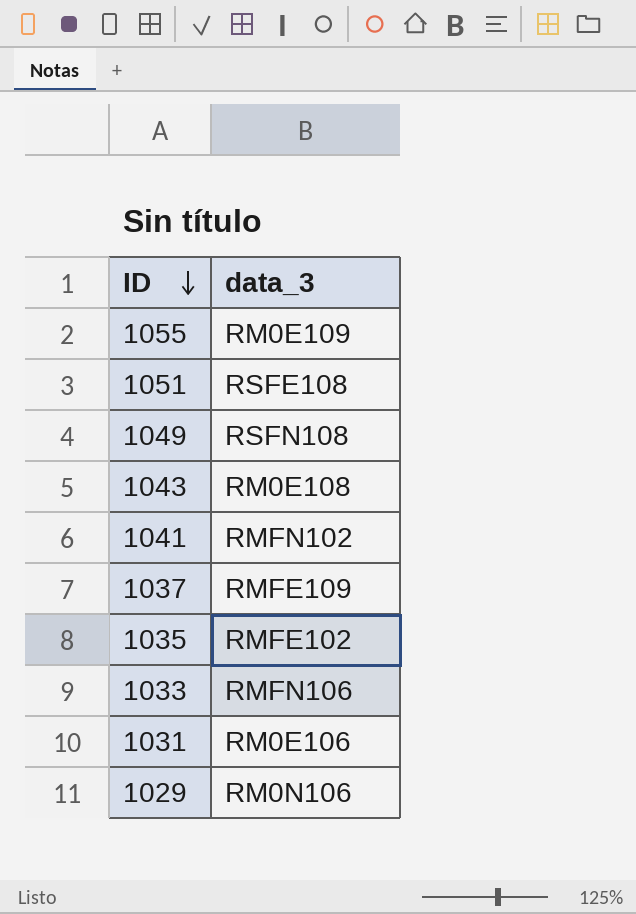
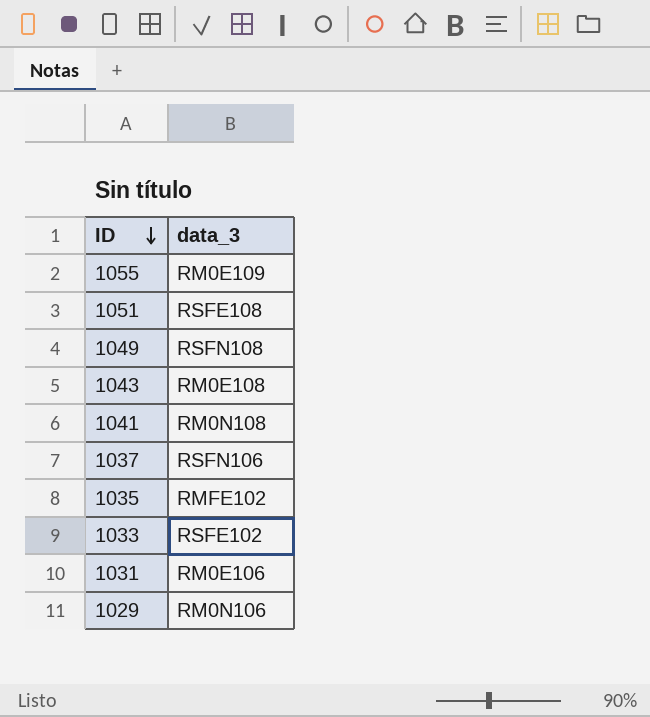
1041 | data_3: RMFN102 -> RM0N108
1037 | data_3: RMFE109 -> RSFN106
1033 | data_3: RMFN106 -> RSFE102

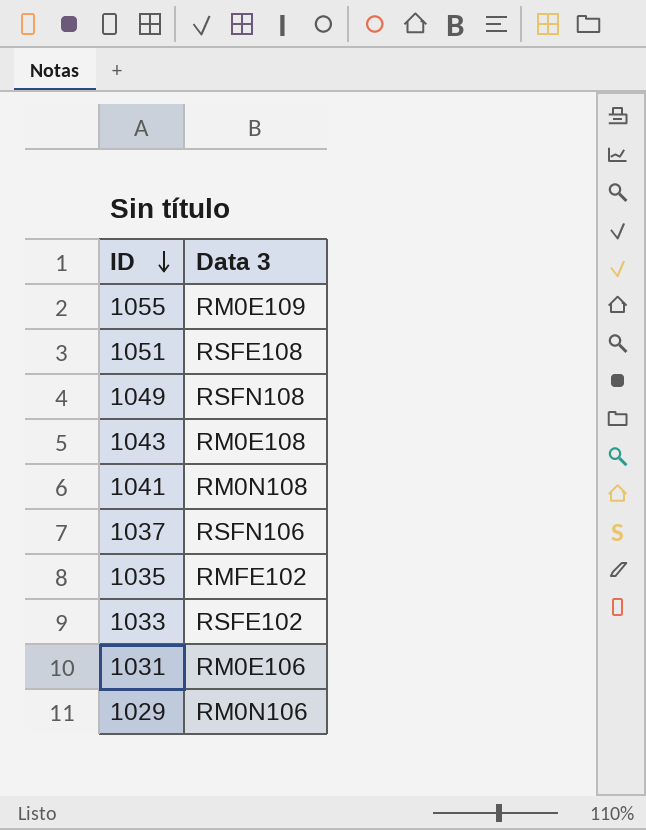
column name: data_3 -> Data 3

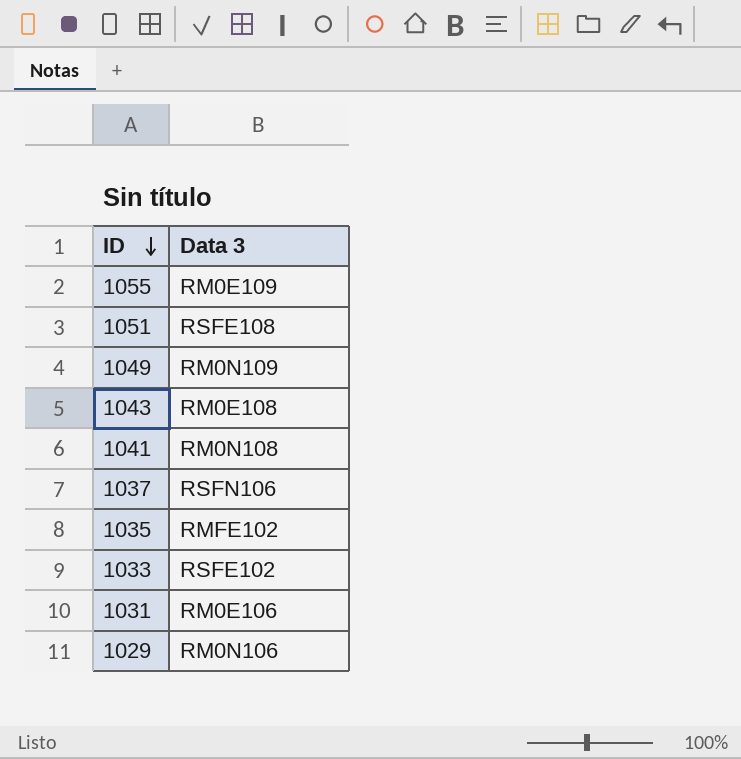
1049 | Data 3: RSFN108 -> RM0N109

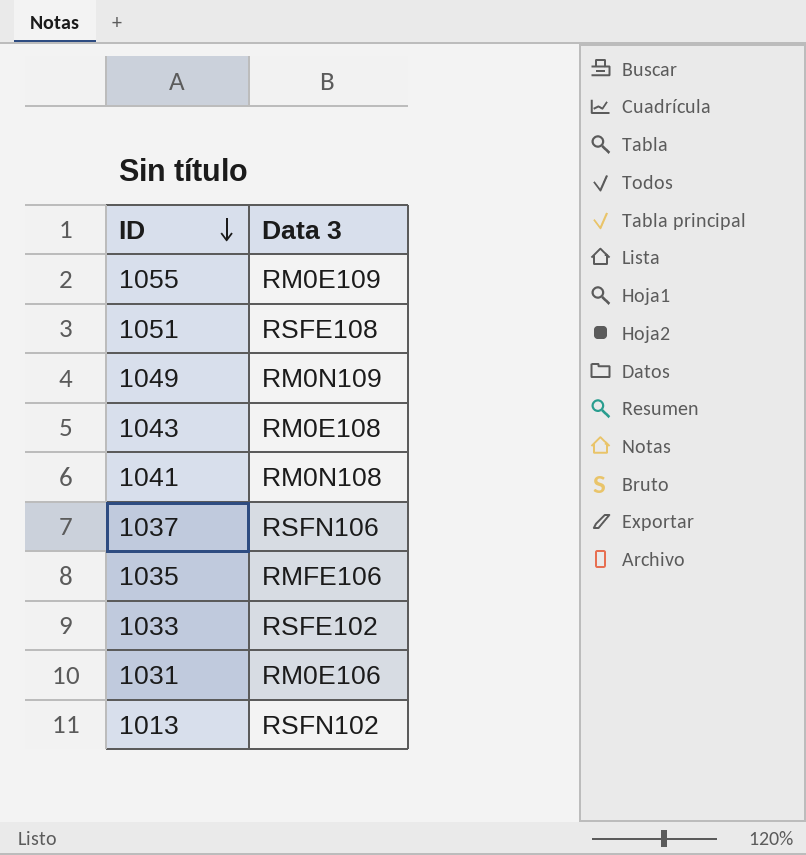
row 1029: RM0N106 -> none
1035 | Data 3: RMFE102 -> RMFE106
row 1013: none -> RSFN102

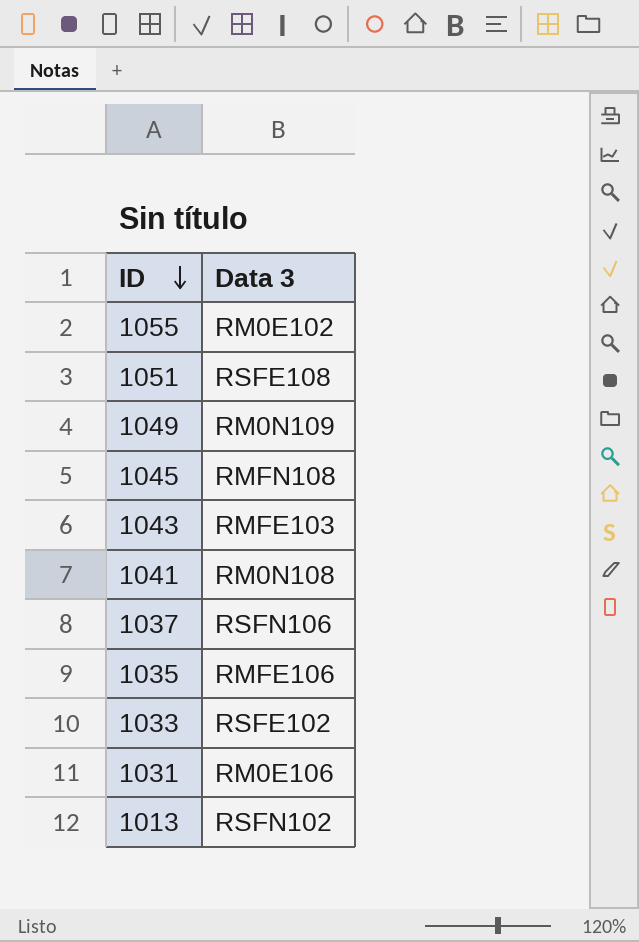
1055 | Data 3: RM0E109 -> RM0E102
row 1045: none -> RMFN108
1043 | Data 3: RM0E108 -> RMFE103

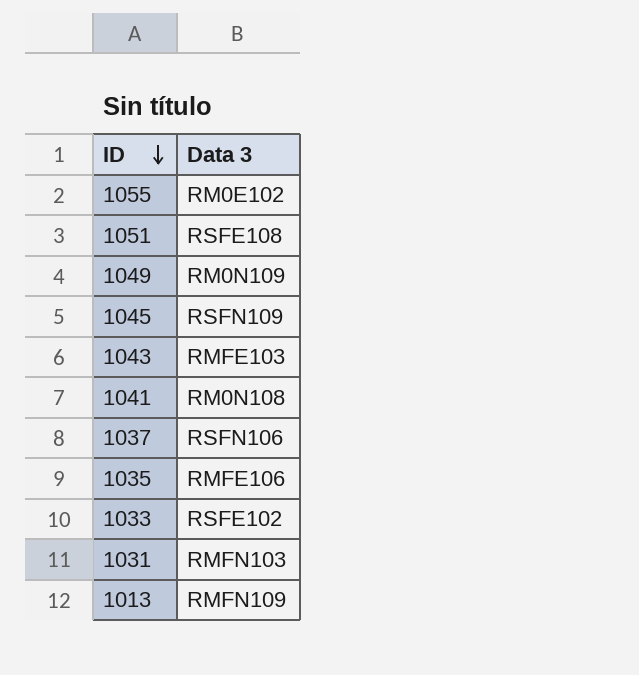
1045 | Data 3: RMFN108 -> RSFN109
1031 | Data 3: RM0E106 -> RMFN103
1013 | Data 3: RSFN102 -> RMFN109

